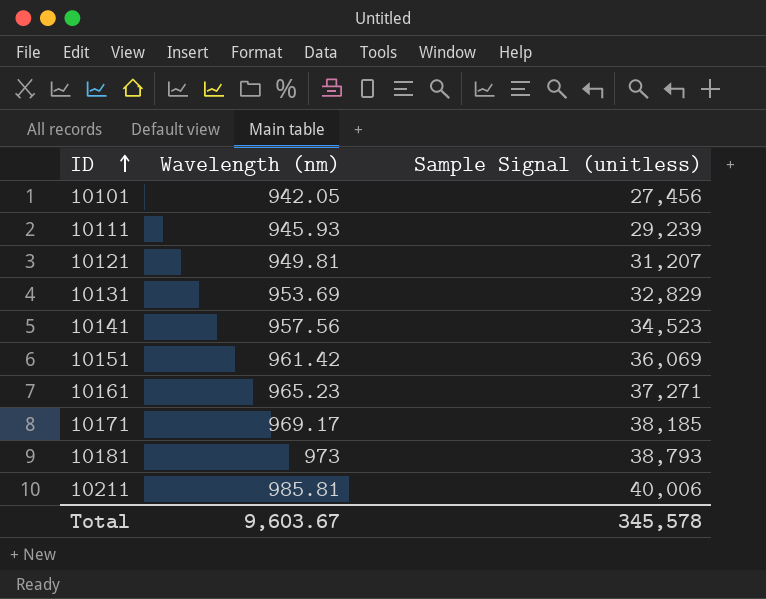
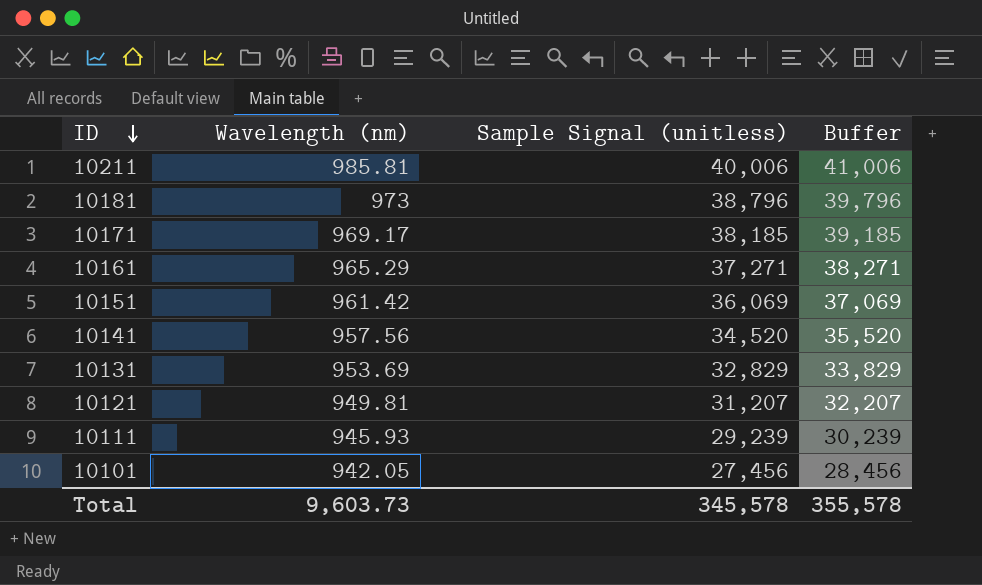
row order: ID ascending -> ID descending
column Buffer | formula: none -> [Sample Signal (unitless)] + 1000
10181 | Sample Signal (unitless): 38,793 -> 38,796
10161 | Wavelength (nm): 965.23 -> 965.29
10141 | Sample Signal (unitless): 34,523 -> 34,520
Total | Wavelength (nm): 9,603.67 -> 9,603.73

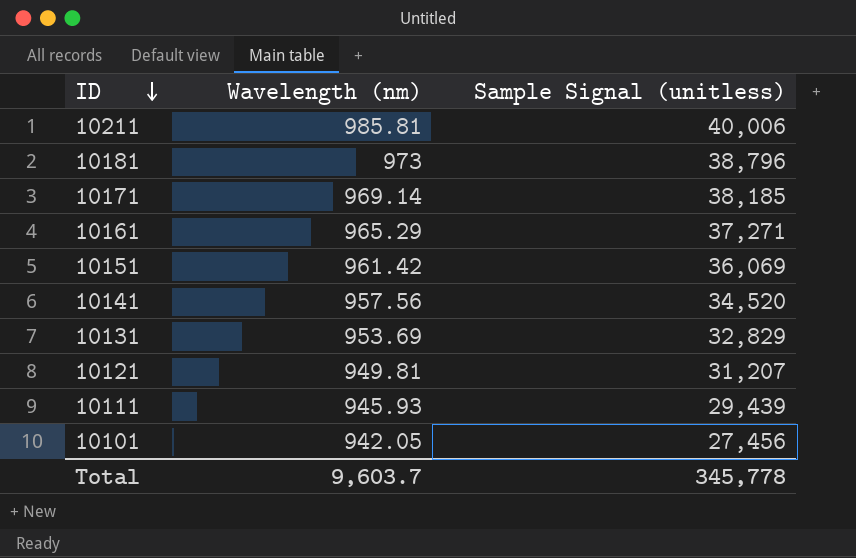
column Buffer | formula: [Sample Signal (unitless)] + 1000 -> none
10171 | Wavelength (nm): 969.17 -> 969.14
10111 | Sample Signal (unitless): 29,239 -> 29,439
Total | Wavelength (nm): 9,603.73 -> 9,603.7
Total | Sample Signal (unitless): 345,578 -> 345,778

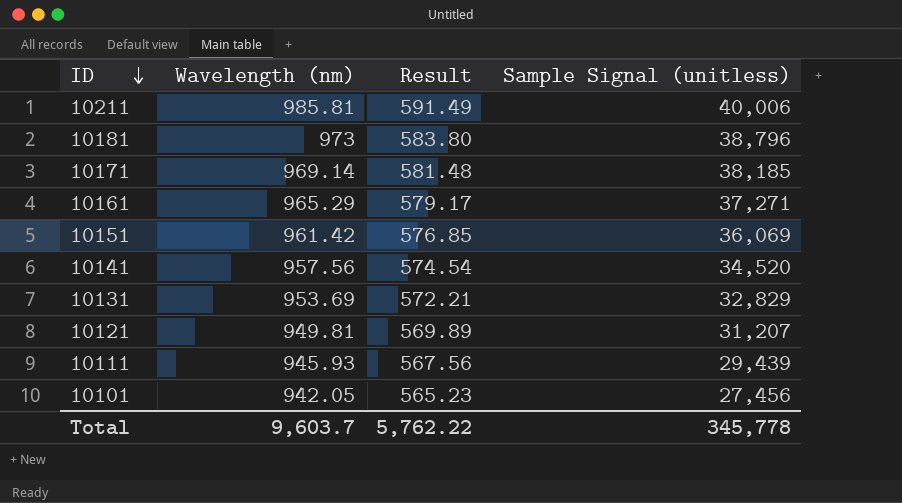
column Result | formula: none -> [Wavelength (nm)] * 0.6

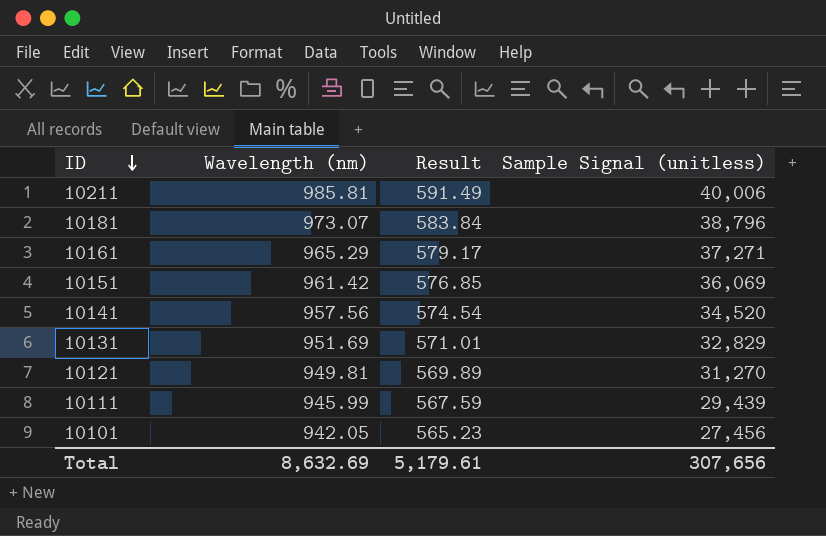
row 10171: 969.14 | 581.48 | 38,185 -> none
10181 | Wavelength (nm): 973 -> 973.07
10181 | Result: 583.80 -> 583.84
10131 | Wavelength (nm): 953.69 -> 951.69
10131 | Result: 572.21 -> 571.01
10121 | Sample Signal (unitless): 31,207 -> 31,270
10111 | Wavelength (nm): 945.93 -> 945.99
10111 | Result: 567.56 -> 567.59
Total | Wavelength (nm): 9,603.7 -> 8,632.69
Total | Result: 5,762.22 -> 5,179.61
Total | Sample Signal (unitless): 345,778 -> 307,656

